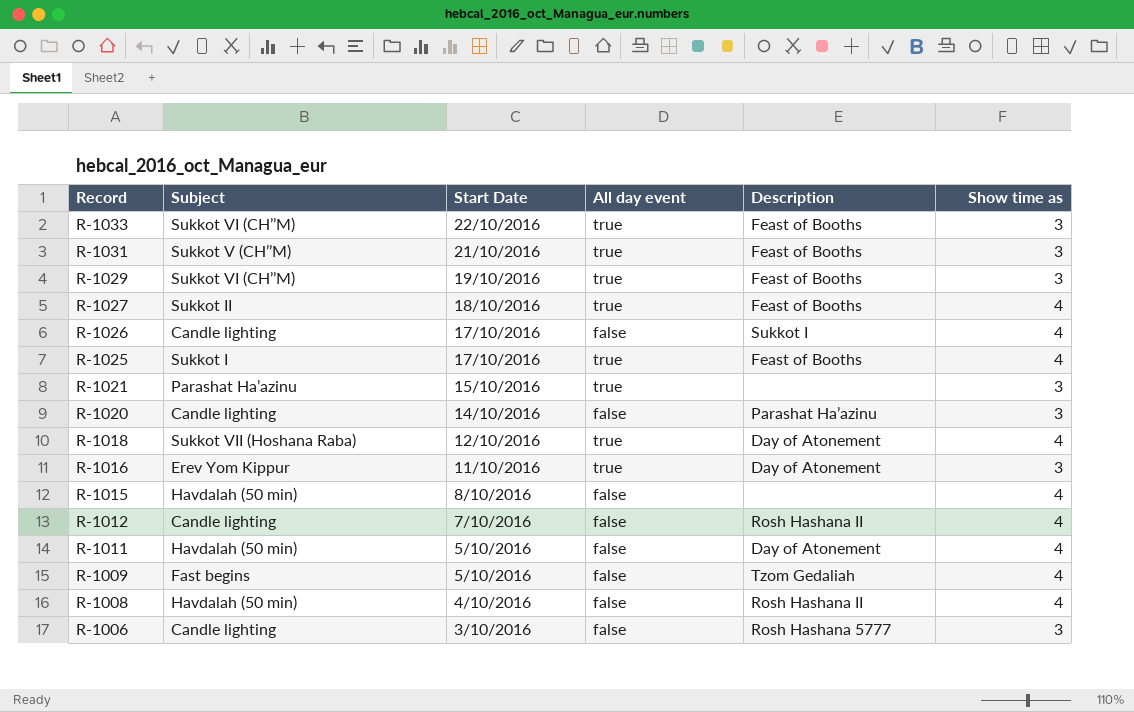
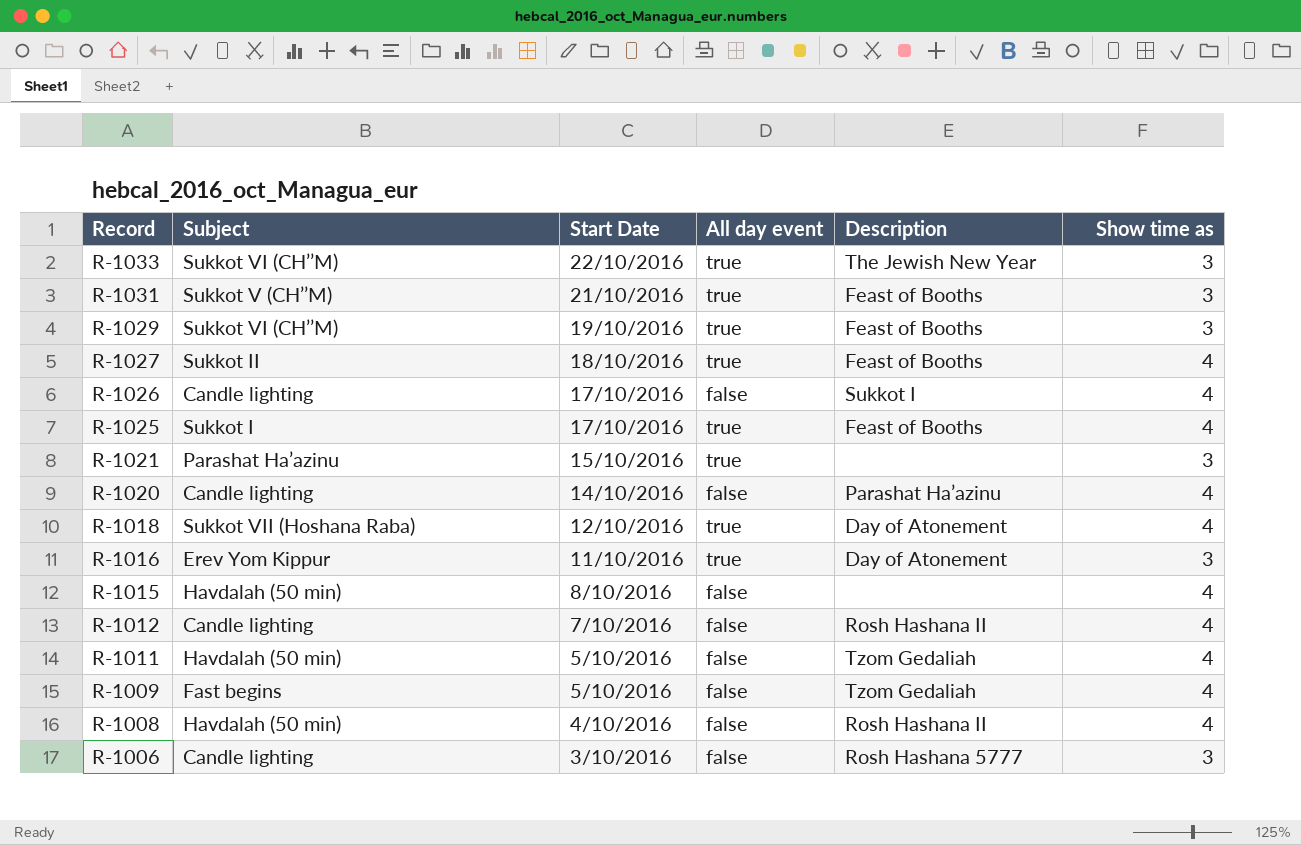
R-1033 | Description: Feast of Booths -> The Jewish New Year
R-1020 | Show time as: 3 -> 4
R-1011 | Description: Day of Atonement -> Tzom Gedaliah

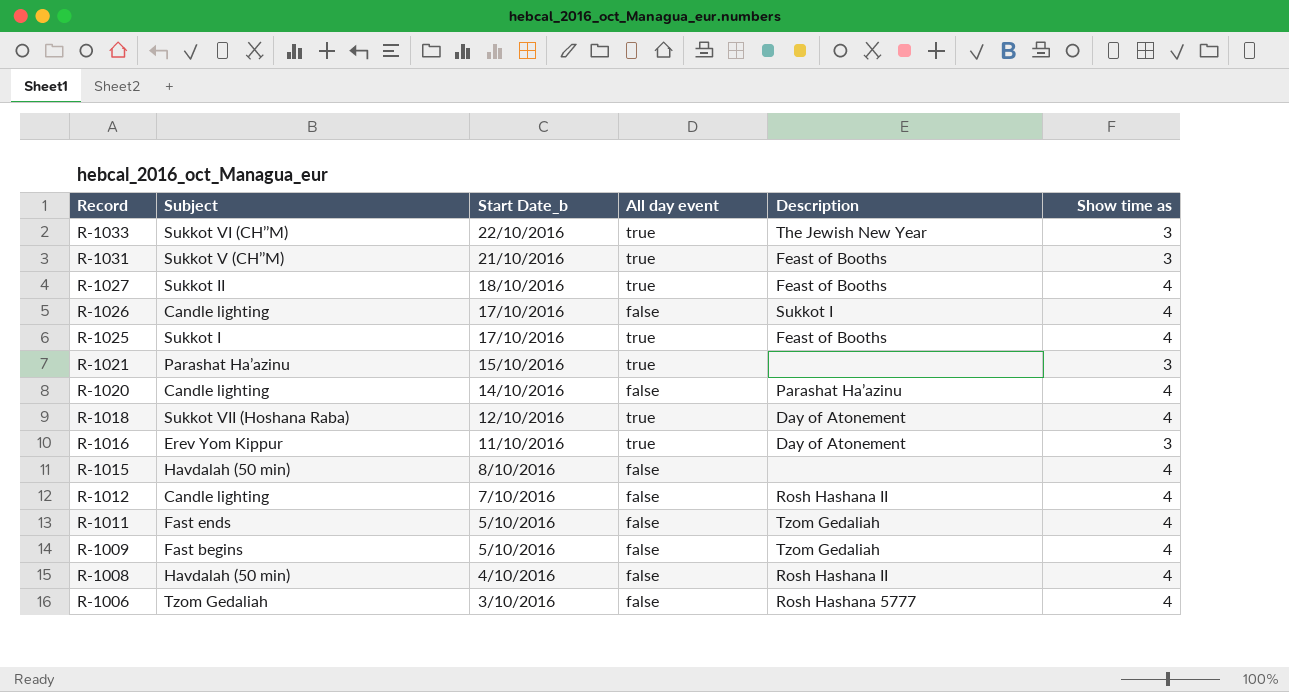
column name: Start Date -> Start Date_b
row R-1029: Sukkot VI (CH’’M) | 19/10/2016 | true | Feast of Booths | 3 -> none
R-1011 | Subject: Havdalah (50 min) -> Fast ends
R-1006 | Subject: Candle lighting -> Tzom Gedaliah
R-1006 | Show time as: 3 -> 4

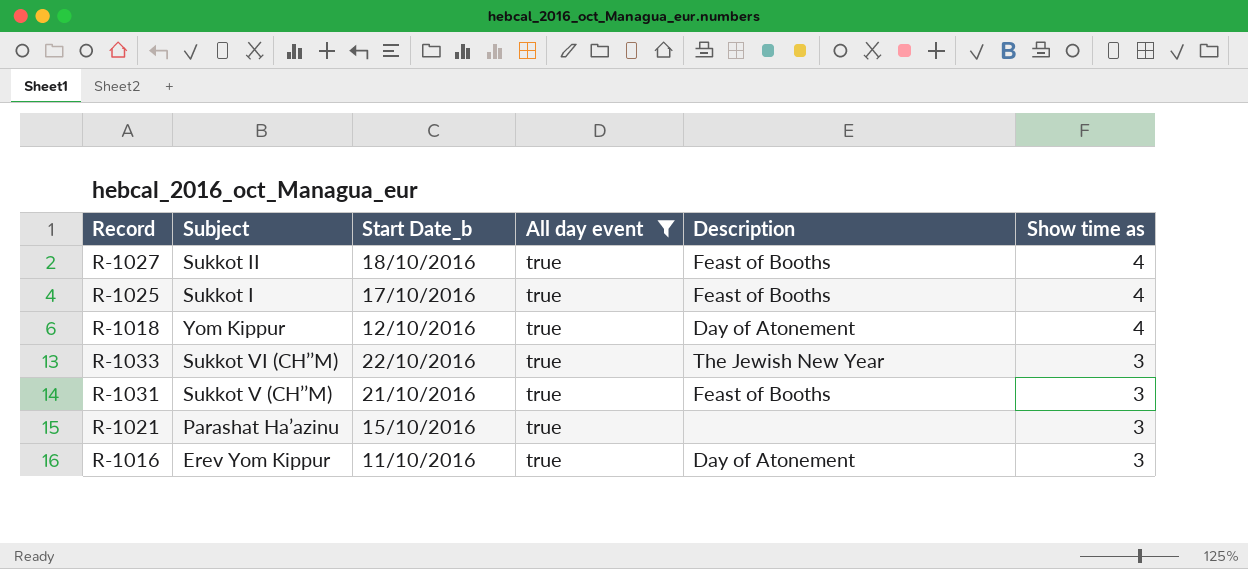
filter: none -> All day event = true
row order: Record descending -> Show time as descending
R-1018 | Subject: Sukkot VII (Hoshana Raba) -> Yom Kippur

